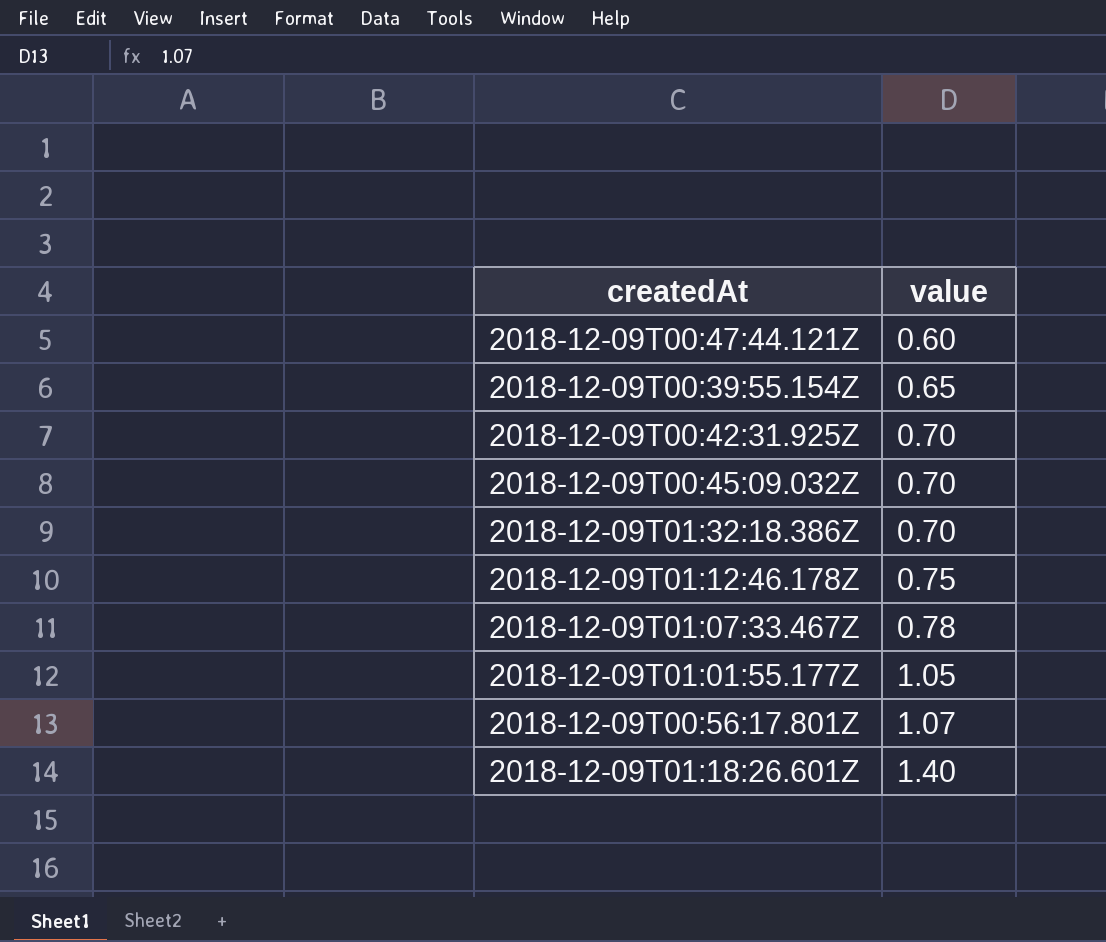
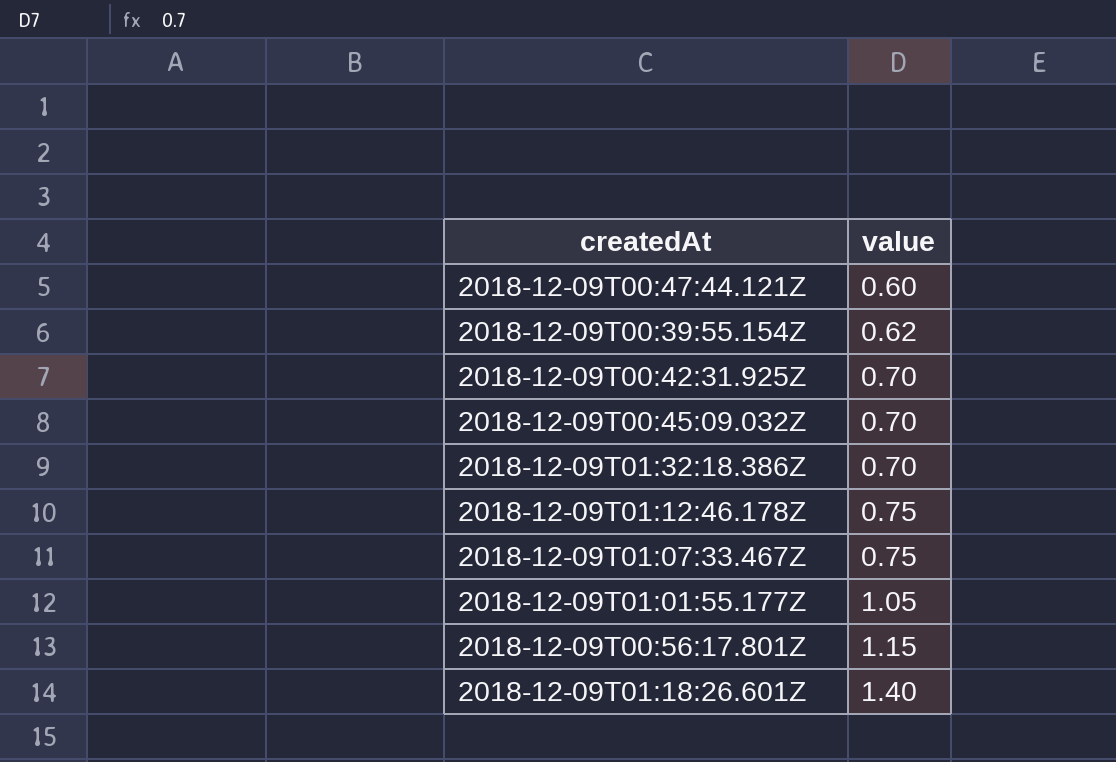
2018-12-09T00:39:55.154Z | value: 0.65 -> 0.62
2018-12-09T01:07:33.467Z | value: 0.78 -> 0.75
2018-12-09T00:56:17.801Z | value: 1.07 -> 1.15

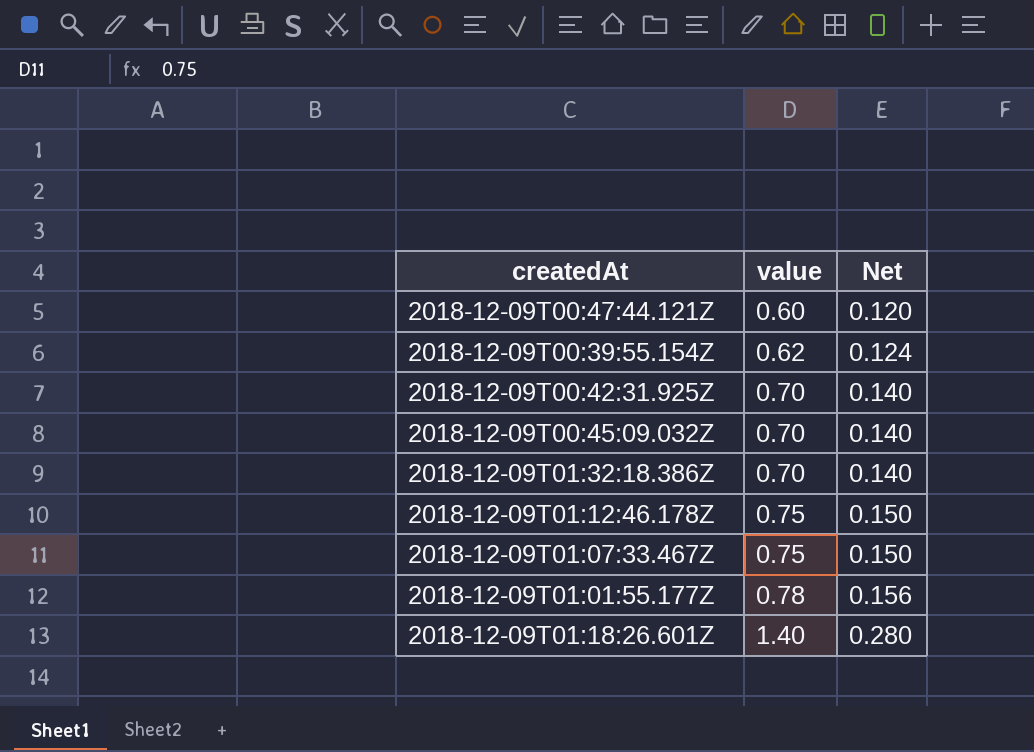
column Net | formula: none -> [value] * 0.2
row 2018-12-09T00:56:17.801Z: 1.15 -> none
2018-12-09T01:01:55.177Z | value: 1.05 -> 0.78

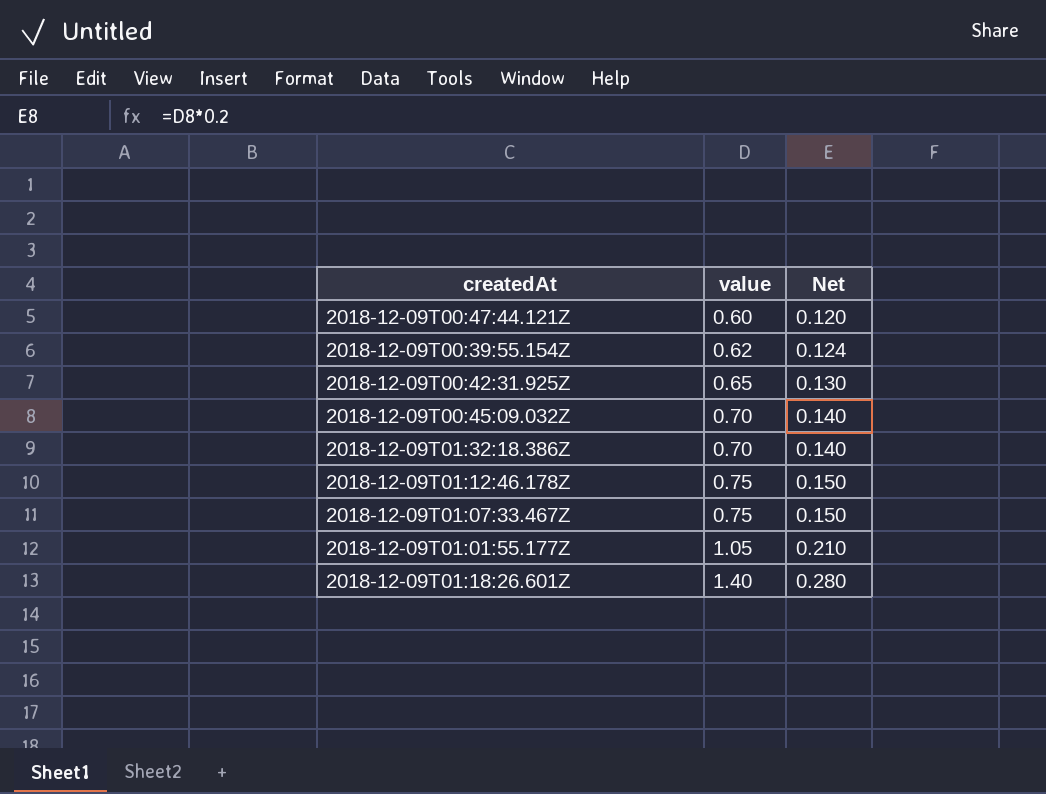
2018-12-09T00:42:31.925Z | value: 0.70 -> 0.65
2018-12-09T00:42:31.925Z | Net: 0.140 -> 0.130
2018-12-09T01:01:55.177Z | value: 0.78 -> 1.05
2018-12-09T01:01:55.177Z | Net: 0.156 -> 0.210

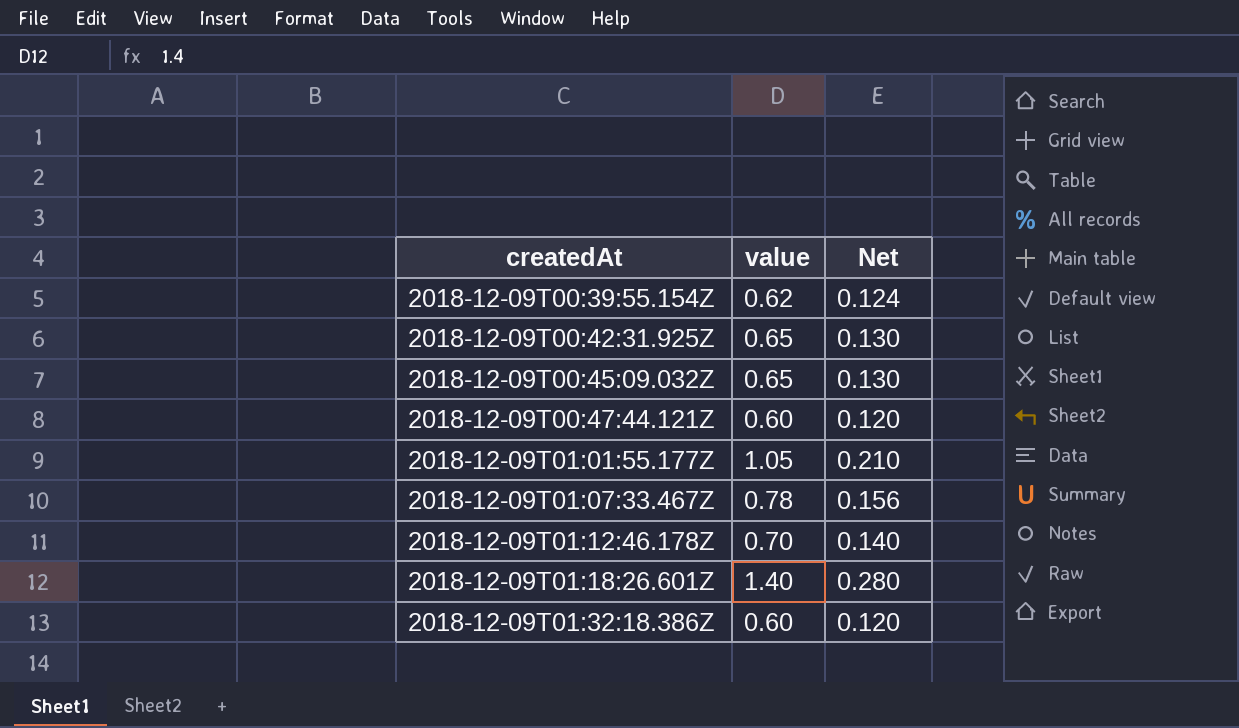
row order: value ascending -> createdAt ascending
2018-12-09T00:45:09.032Z | value: 0.70 -> 0.65
2018-12-09T00:45:09.032Z | Net: 0.140 -> 0.130
2018-12-09T01:07:33.467Z | value: 0.75 -> 0.78
2018-12-09T01:07:33.467Z | Net: 0.150 -> 0.156
2018-12-09T01:12:46.178Z | value: 0.75 -> 0.70
2018-12-09T01:12:46.178Z | Net: 0.150 -> 0.140
2018-12-09T01:32:18.386Z | value: 0.70 -> 0.60
2018-12-09T01:32:18.386Z | Net: 0.140 -> 0.120

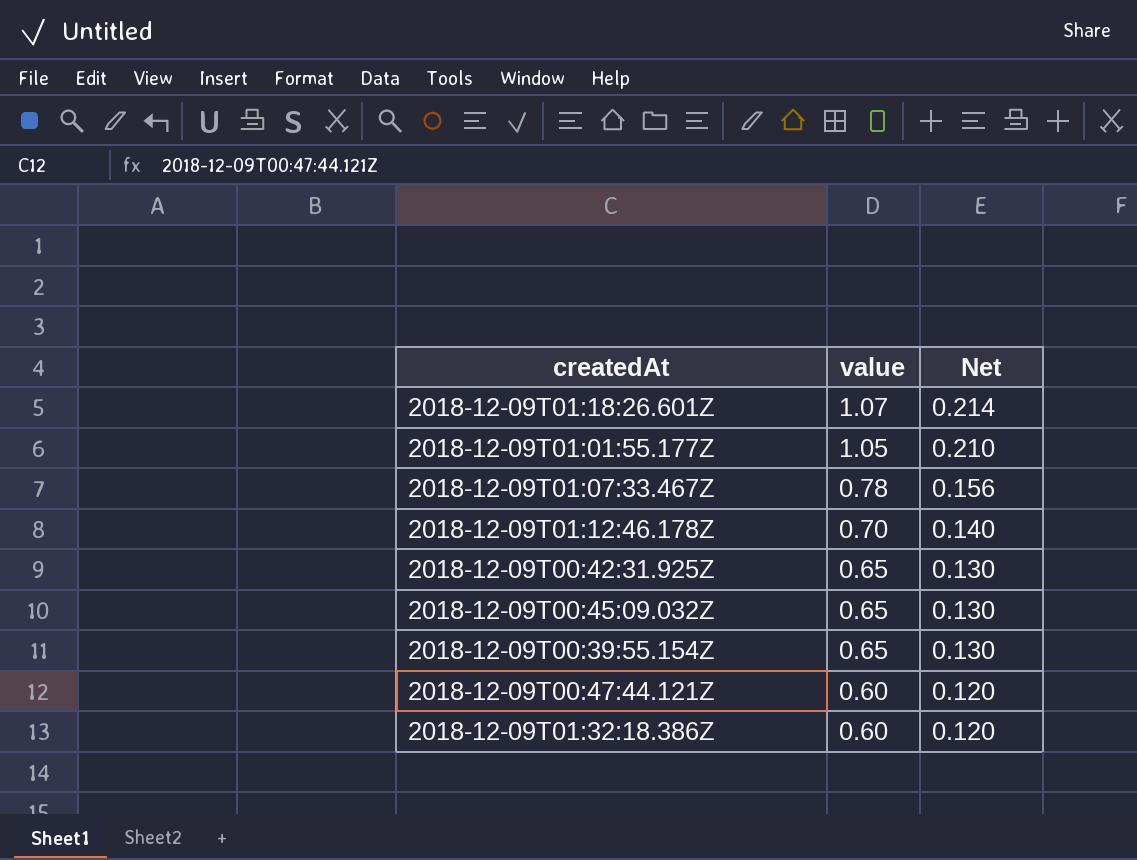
row order: createdAt ascending -> value descending
2018-12-09T01:18:26.601Z | value: 1.40 -> 1.07
2018-12-09T01:18:26.601Z | Net: 0.280 -> 0.214
2018-12-09T00:39:55.154Z | value: 0.62 -> 0.65
2018-12-09T00:39:55.154Z | Net: 0.124 -> 0.130

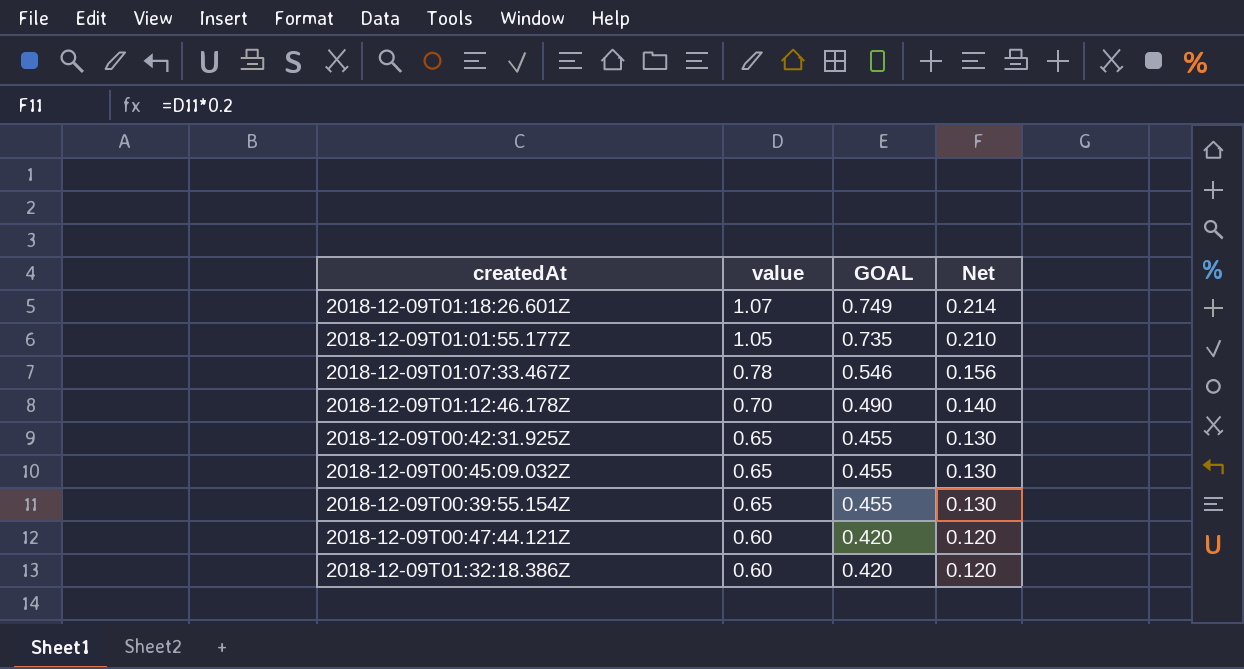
column GOAL | formula: none -> [value] * 0.7

